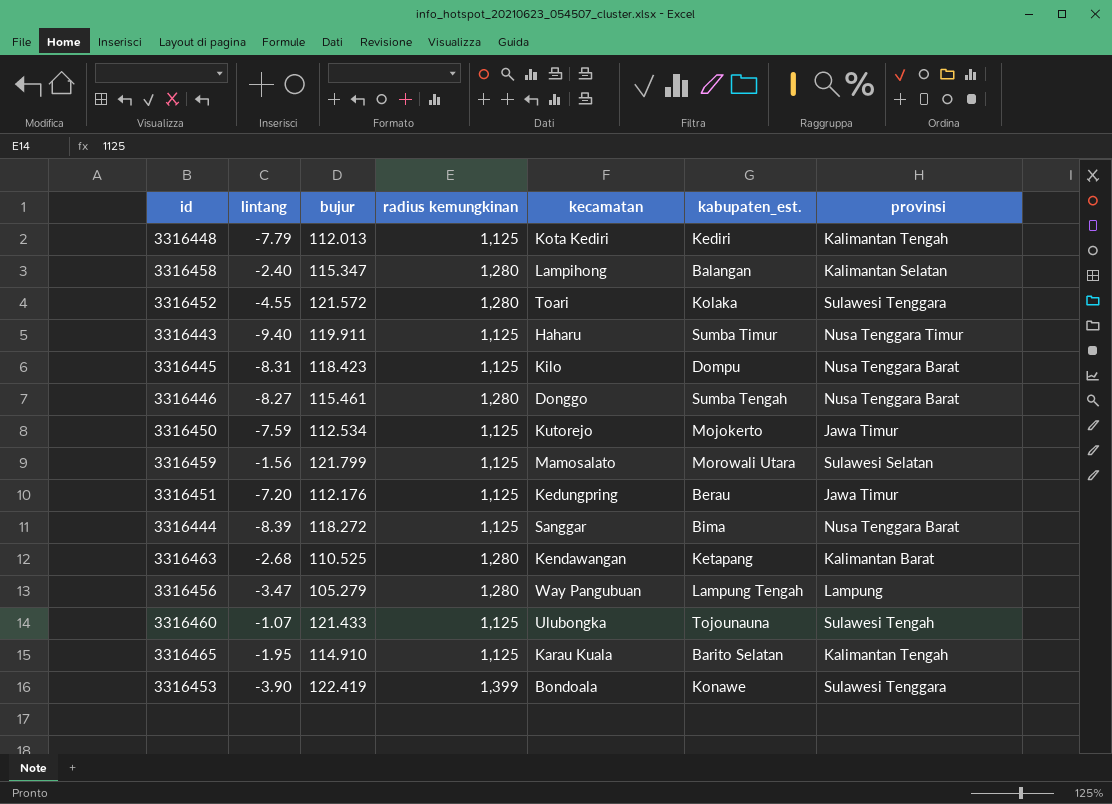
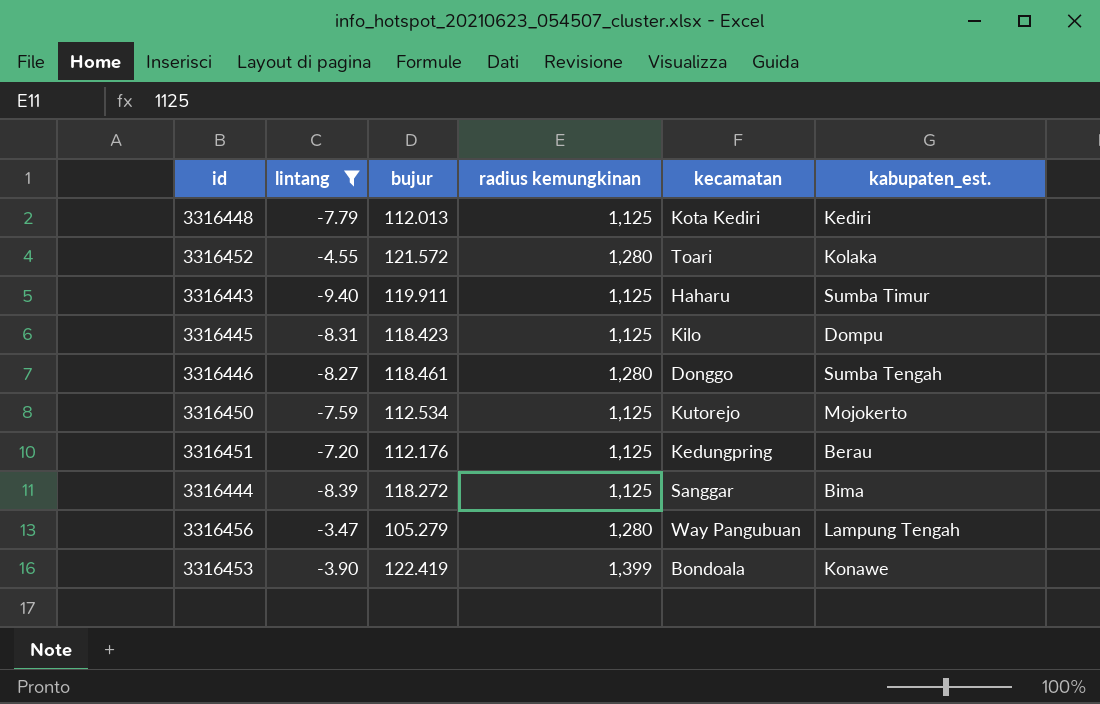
filter: none -> lintang <= -3.47
column provinsi | position: 7 -> none
3316446 | bujur: 115.461 -> 118.461

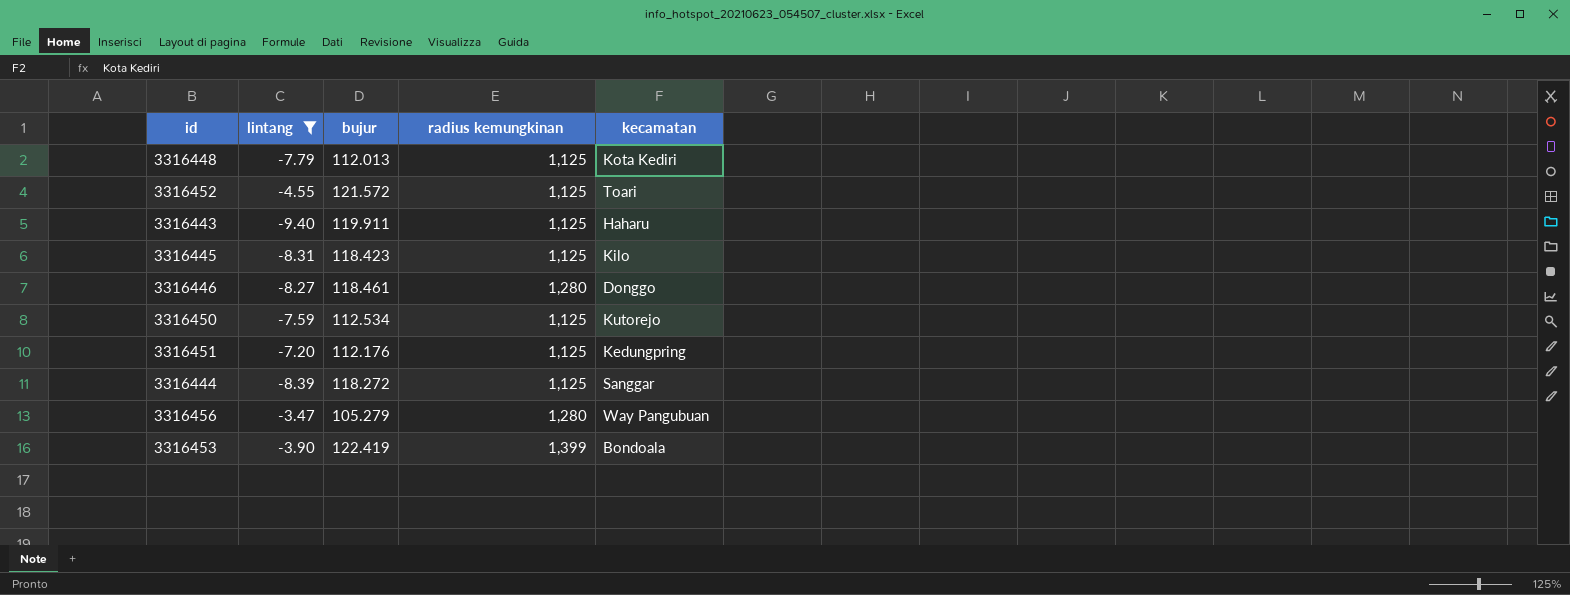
column kabupaten_est. | position: 6 -> none
3316452 | radius kemungkinan: 1,280 -> 1,125

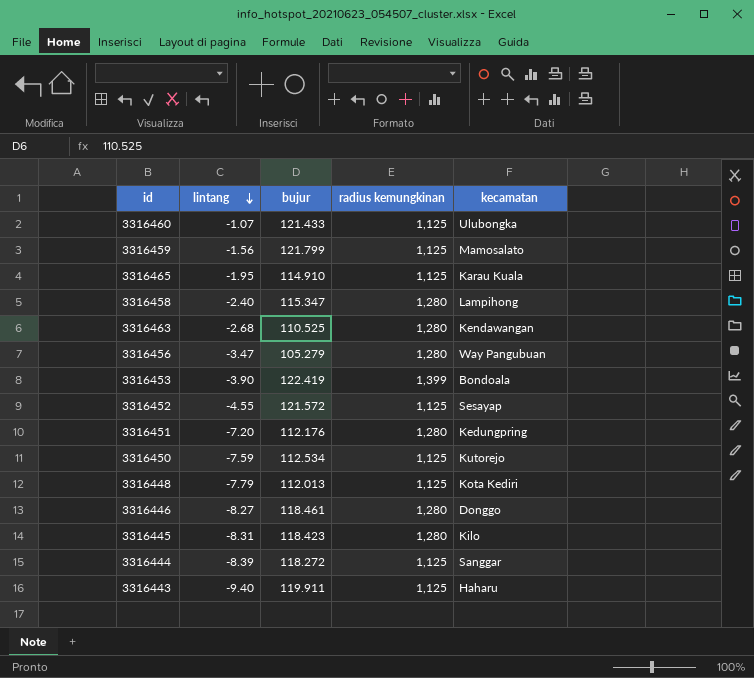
filter: lintang <= -3.47 -> none
row order: none -> lintang descending
3316452 | kecamatan: Toari -> Sesayap
3316451 | radius kemungkinan: 1,125 -> 1,280
3316445 | radius kemungkinan: 1,125 -> 1,280

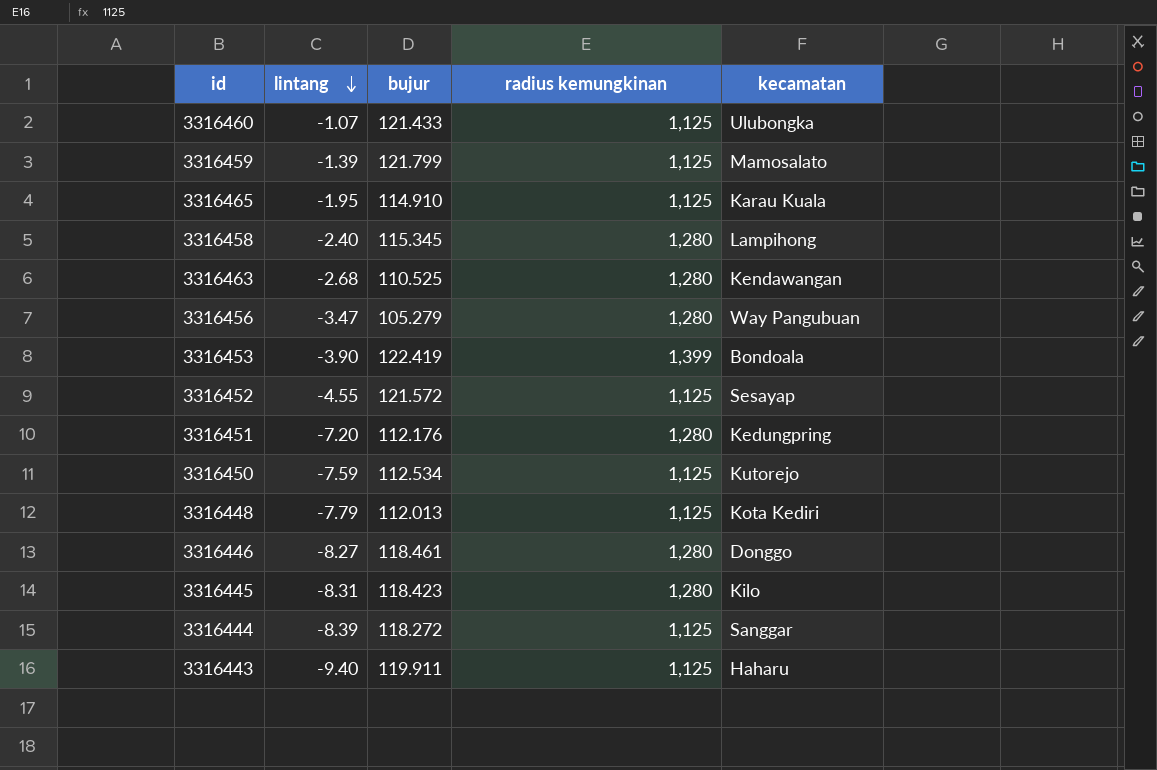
3316459 | lintang: -1.56 -> -1.39
3316458 | bujur: 115.347 -> 115.345

